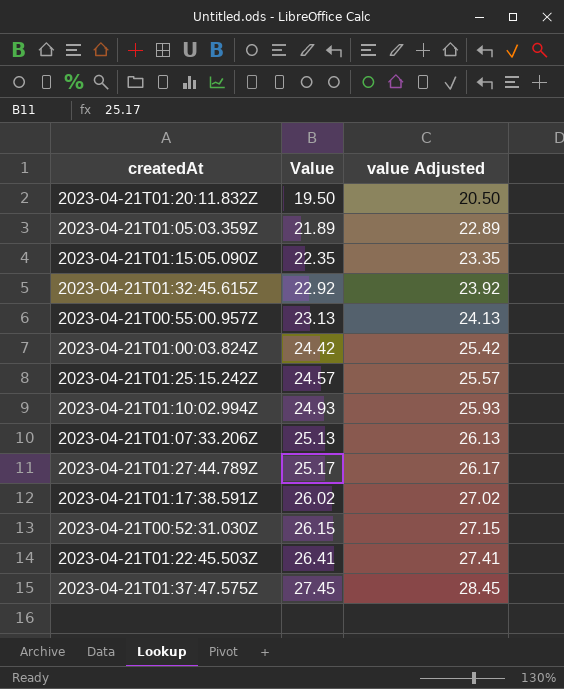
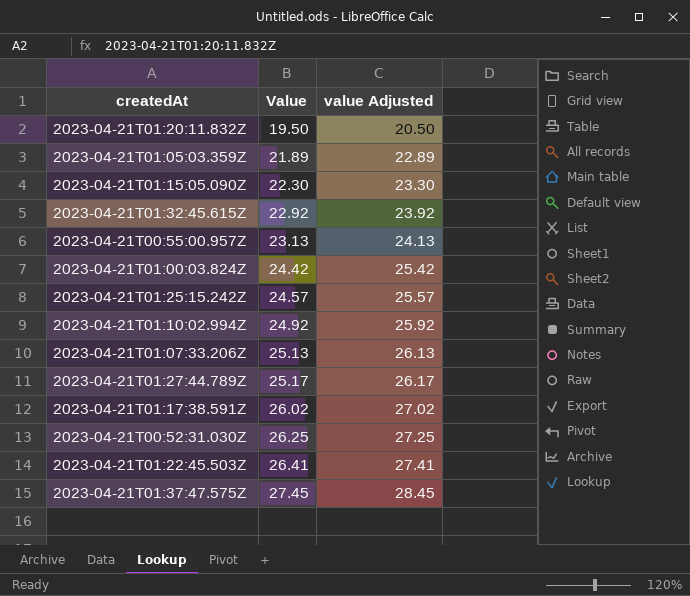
2023-04-21T01:15:05.090Z | Value: 22.35 -> 22.30
2023-04-21T01:15:05.090Z | value Adjusted: 23.35 -> 23.30
2023-04-21T01:10:02.994Z | Value: 24.93 -> 24.92
2023-04-21T01:10:02.994Z | value Adjusted: 25.93 -> 25.92
2023-04-21T00:52:31.030Z | Value: 26.15 -> 26.25
2023-04-21T00:52:31.030Z | value Adjusted: 27.15 -> 27.25

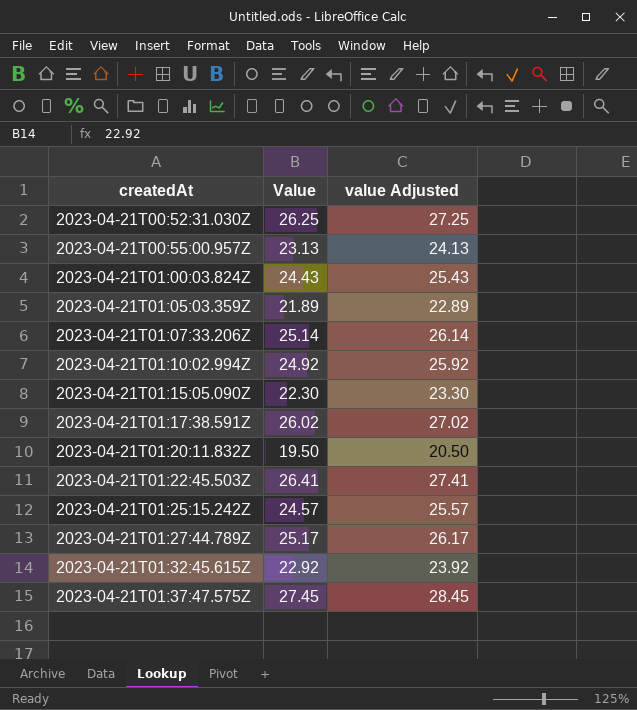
row order: Value ascending -> createdAt ascending
2023-04-21T01:00:03.824Z | Value: 24.42 -> 24.43
2023-04-21T01:00:03.824Z | value Adjusted: 25.42 -> 25.43
2023-04-21T01:07:33.206Z | Value: 25.13 -> 25.14
2023-04-21T01:07:33.206Z | value Adjusted: 26.13 -> 26.14

